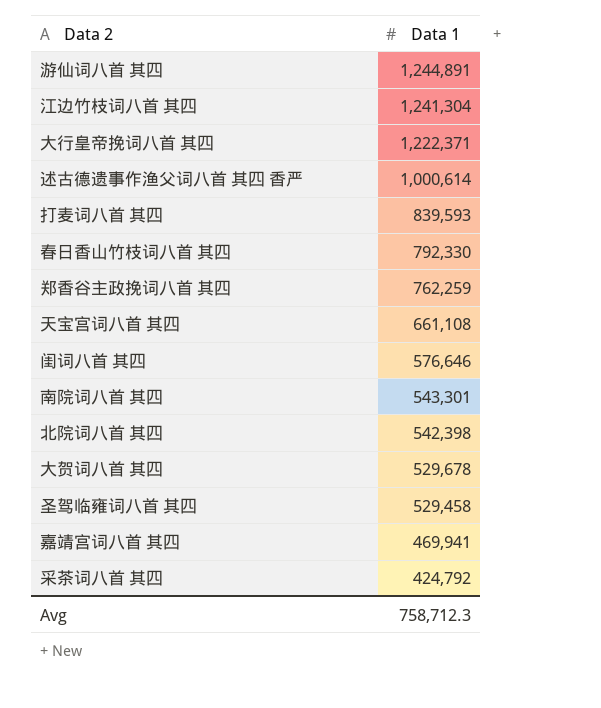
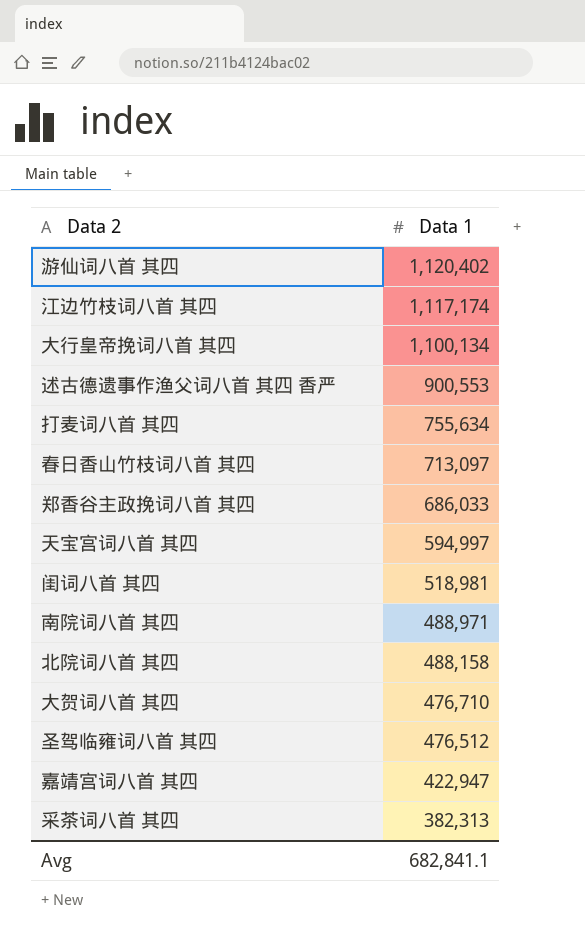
游仙词八首 其四 | Data 1: 1,244,891 -> 1,120,402
江边竹枝词八首 其四 | Data 1: 1,241,304 -> 1,117,174
大行皇帝挽词八首 其四 | Data 1: 1,222,371 -> 1,100,134
述古德遗事作渔父词八首 其四 香严 | Data 1: 1,000,614 -> 900,553
打麦词八首 其四 | Data 1: 839,593 -> 755,634
春日香山竹枝词八首 其四 | Data 1: 792,330 -> 713,097
郑香谷主政挽词八首 其四 | Data 1: 762,259 -> 686,033
天宝宫词八首 其四 | Data 1: 661,108 -> 594,997
闺词八首 其四 | Data 1: 576,646 -> 518,981
南院词八首 其四 | Data 1: 543,301 -> 488,971
北院词八首 其四 | Data 1: 542,398 -> 488,158
大贺词八首 其四 | Data 1: 529,678 -> 476,710
圣驾临雍词八首 其四 | Data 1: 529,458 -> 476,512
嘉靖宫词八首 其四 | Data 1: 469,941 -> 422,947
采茶词八首 其四 | Data 1: 424,792 -> 382,313
Avg | Data 1: 758,712.3 -> 682,841.1

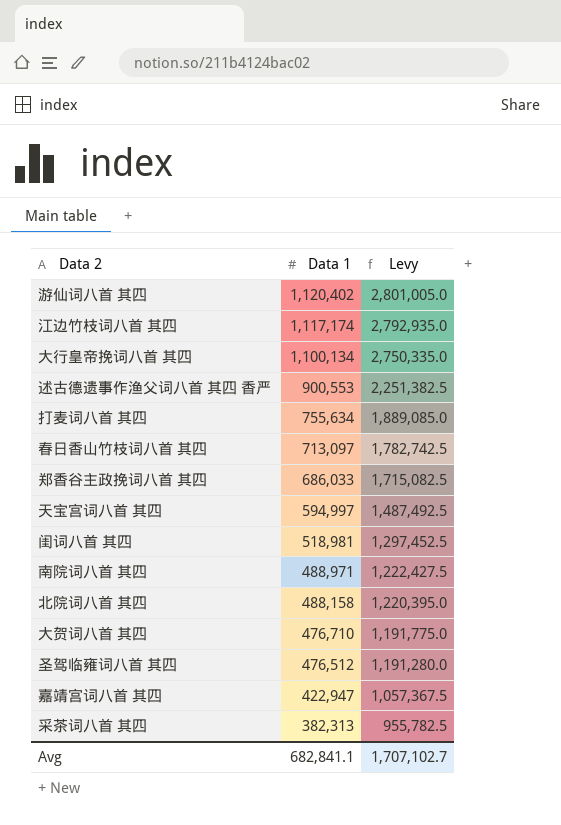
column Levy | formula: none -> [Data 1] * 2.5

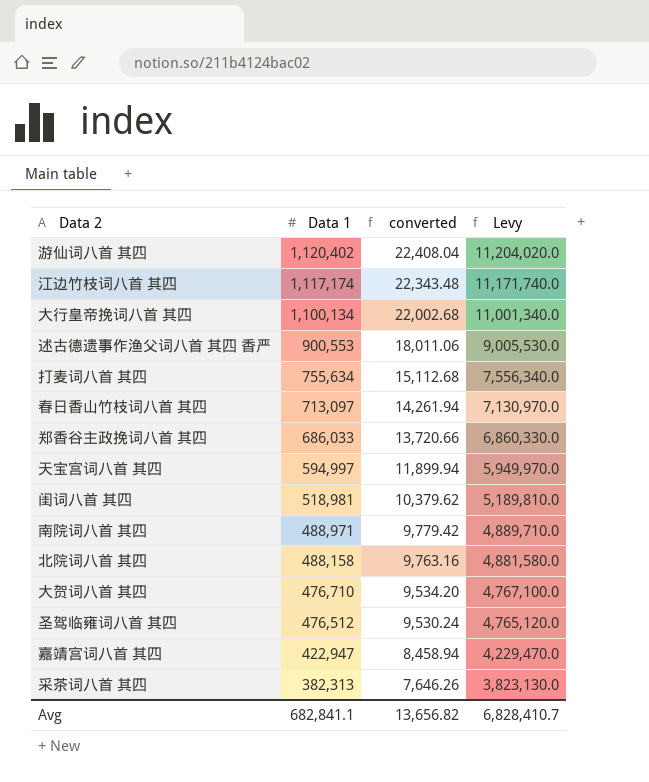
column converted | formula: none -> [Data 1] * 0.02
column Levy | formula: [Data 1] * 2.5 -> [Data 1] * 10
Avg | Levy: 1,707,102.7 -> 6,828,410.7

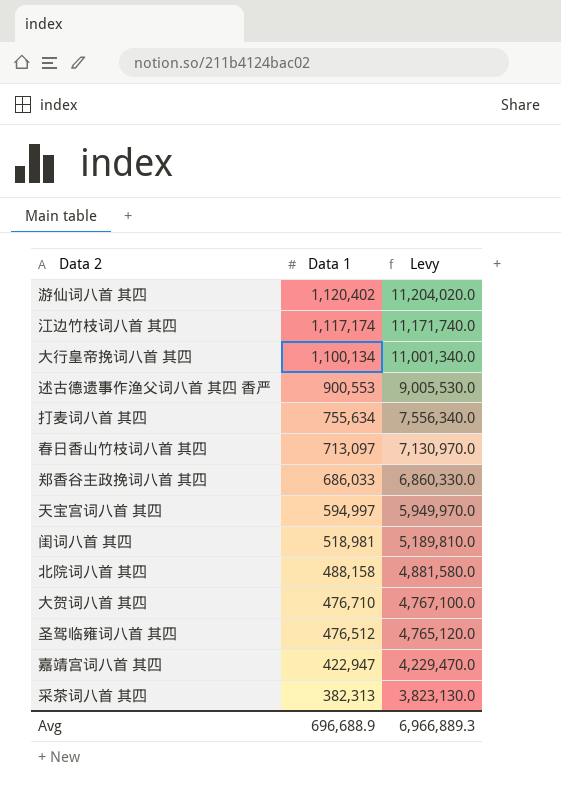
column converted | formula: [Data 1] * 0.02 -> none
row 南院词八首 其四: 488,971 | 9,779.42 | 4,889,710.0 -> none
Avg | Data 1: 682,841.1 -> 696,688.9
Avg | Levy: 6,828,410.7 -> 6,966,889.3

